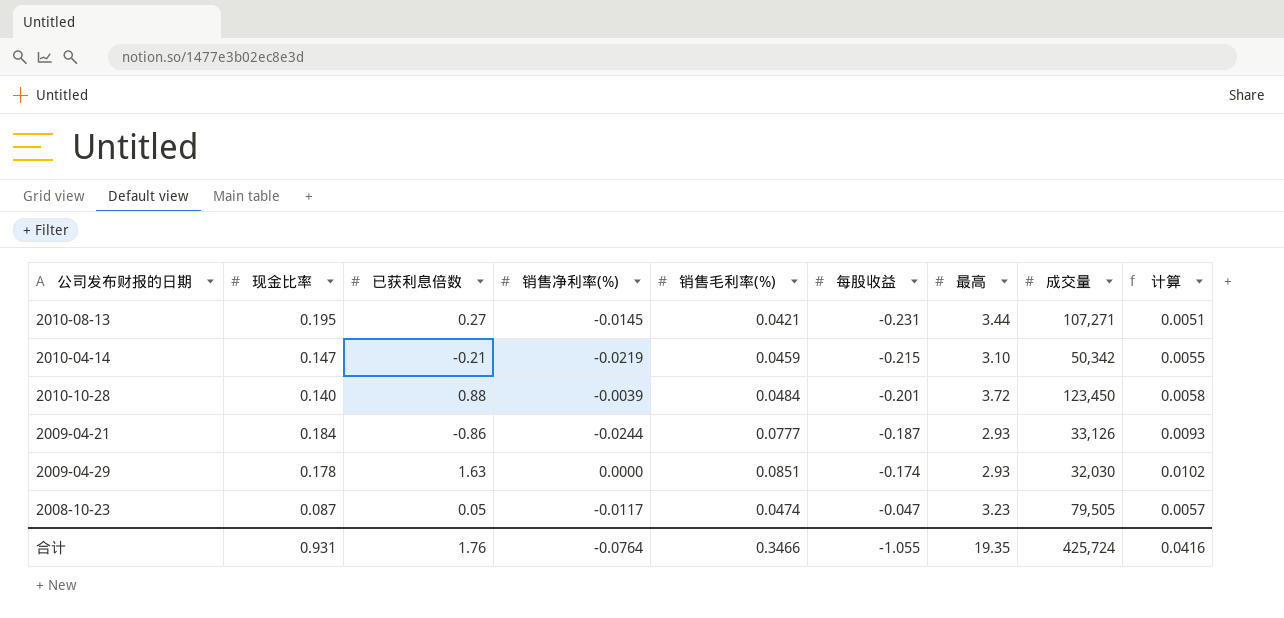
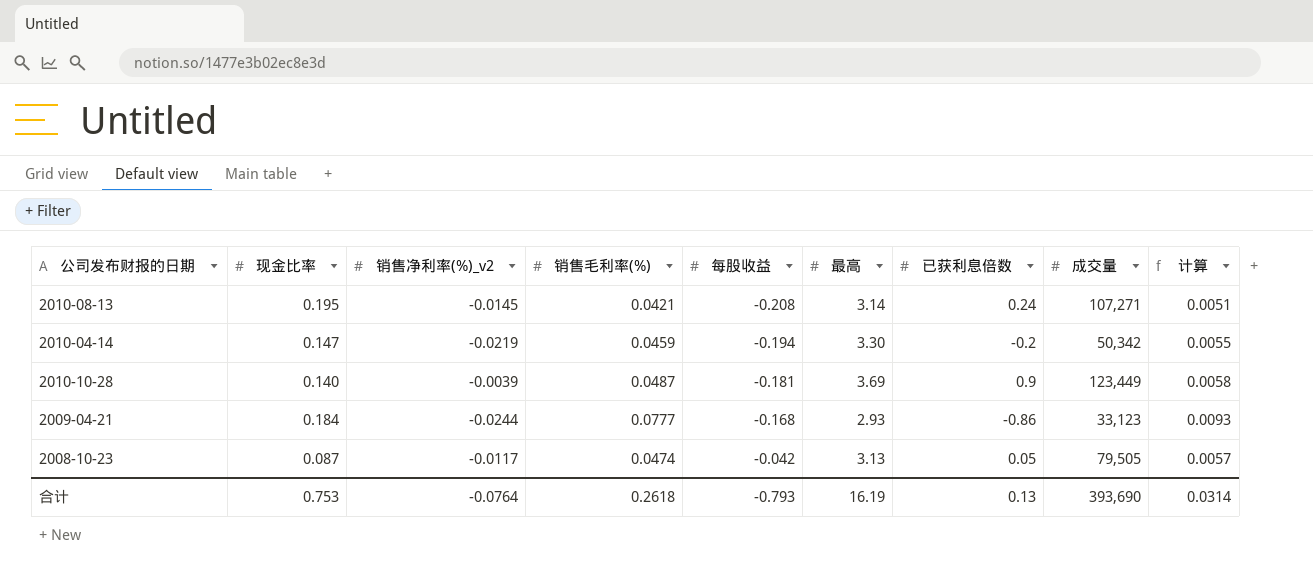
column name: 销售净利率(%) -> 销售净利率(%)_v2
column 已获利息倍数 | position: 3 -> 7
row 2009-04-29: 0.178 | 1.63 | 0.0000 | 0.0851 | -0.174 | 2.93 | 32,030 | 0.0102 -> none
2010-08-13 | 每股收益: -0.231 -> -0.208
2010-08-13 | 最高: 3.44 -> 3.14
2010-08-13 | 已获利息倍数: 0.27 -> 0.24
2010-04-14 | 每股收益: -0.215 -> -0.194
2010-04-14 | 最高: 3.10 -> 3.30
2010-04-14 | 已获利息倍数: -0.21 -> -0.2
2010-10-28 | 销售毛利率(%): 0.0484 -> 0.0487
2010-10-28 | 每股收益: -0.201 -> -0.181
2010-10-28 | 最高: 3.72 -> 3.69
2010-10-28 | 已获利息倍数: 0.88 -> 0.9
2010-10-28 | 成交量: 123,450 -> 123,449
2009-04-21 | 每股收益: -0.187 -> -0.168
2009-04-21 | 成交量: 33,126 -> 33,123
2008-10-23 | 每股收益: -0.047 -> -0.042
2008-10-23 | 最高: 3.23 -> 3.13
合计 | 现金比率: 0.931 -> 0.753
合计 | 销售毛利率(%): 0.3466 -> 0.2618
合计 | 每股收益: -1.055 -> -0.793
合计 | 最高: 19.35 -> 16.19
合计 | 已获利息倍数: 1.76 -> 0.13
合计 | 成交量: 425,724 -> 393,690
合计 | 计算: 0.0416 -> 0.0314

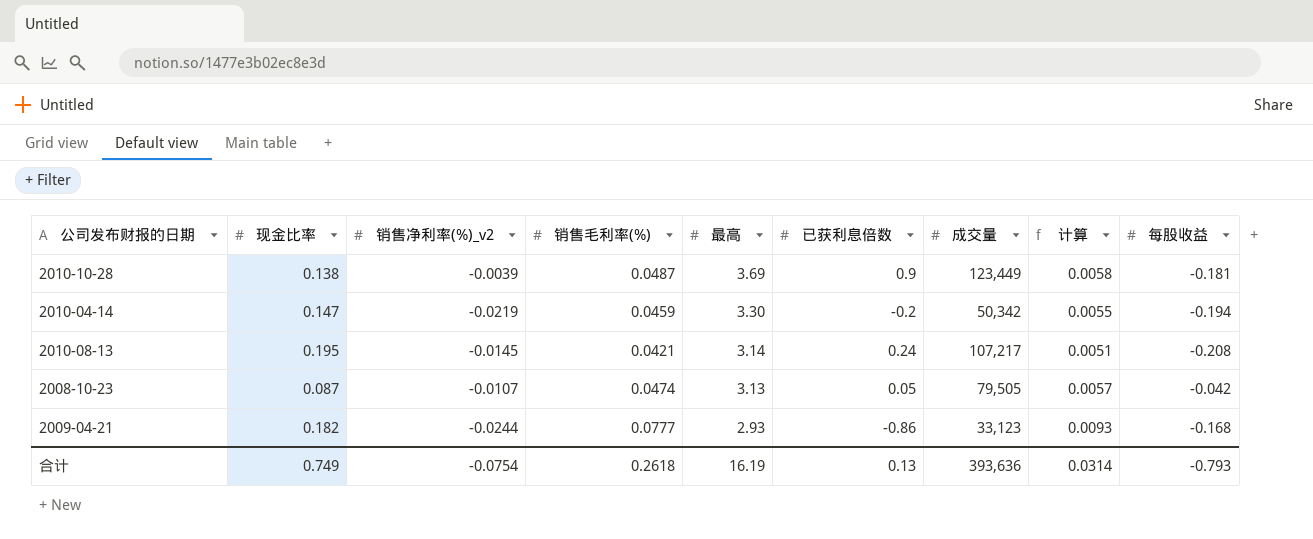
row order: 每股收益 ascending -> 最高 descending
column 每股收益 | position: 5 -> 9
2010-10-28 | 现金比率: 0.140 -> 0.138
2010-08-13 | 成交量: 107,271 -> 107,217
2008-10-23 | 销售净利率(%)_v2: -0.0117 -> -0.0107
2009-04-21 | 现金比率: 0.184 -> 0.182
合计 | 现金比率: 0.753 -> 0.749
合计 | 销售净利率(%)_v2: -0.0764 -> -0.0754
合计 | 成交量: 393,690 -> 393,636

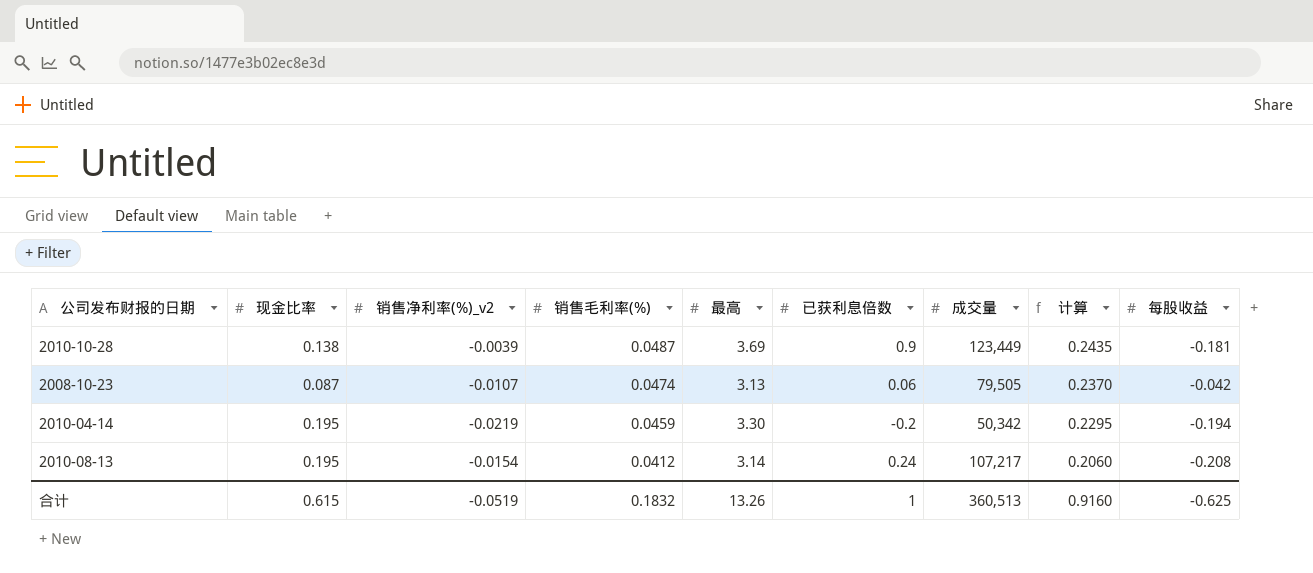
row order: 最高 descending -> 销售毛利率(%) descending
column 计算 | formula: [销售毛利率(%)] * 0.12 -> [销售毛利率(%)] * 5
row 2009-04-21: 0.182 | -0.0244 | 0.0777 | 2.93 | -0.86 | 33,123 | 0.0093 | -0.168 -> none
2008-10-23 | 已获利息倍数: 0.05 -> 0.06
2010-04-14 | 现金比率: 0.147 -> 0.195
2010-08-13 | 销售净利率(%)_v2: -0.0145 -> -0.0154
2010-08-13 | 销售毛利率(%): 0.0421 -> 0.0412
合计 | 现金比率: 0.749 -> 0.615
合计 | 销售净利率(%)_v2: -0.0754 -> -0.0519
合计 | 销售毛利率(%): 0.2618 -> 0.1832
合计 | 最高: 16.19 -> 13.26
合计 | 已获利息倍数: 0.13 -> 1
合计 | 成交量: 393,636 -> 360,513
合计 | 计算: 0.0314 -> 0.9160
合计 | 每股收益: -0.793 -> -0.625

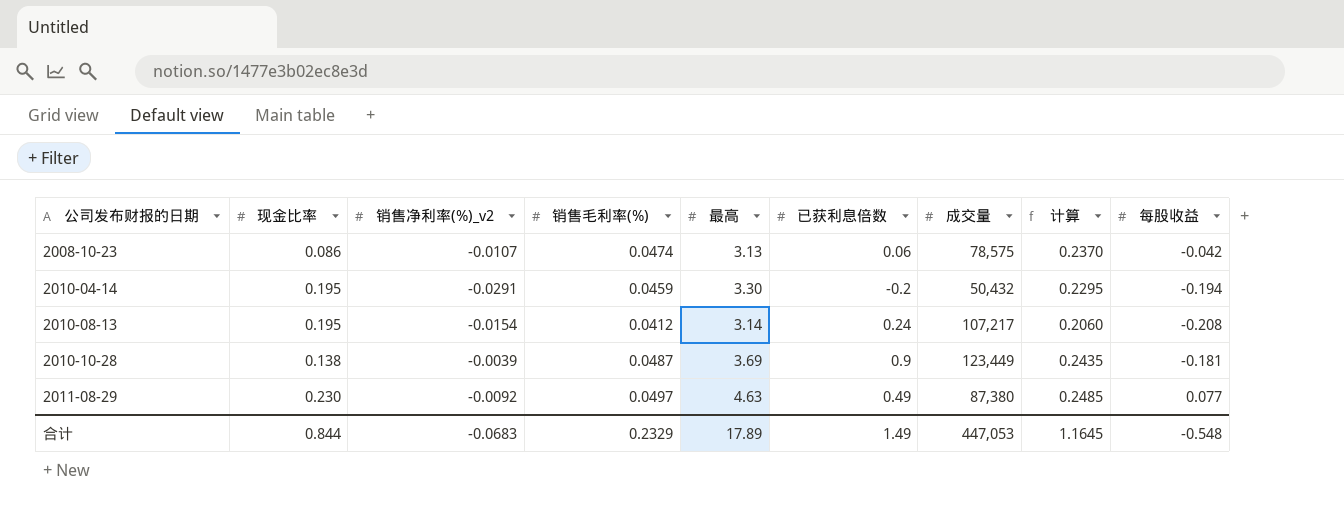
row order: 销售毛利率(%) descending -> 公司发布财报的日期 ascending
2008-10-23 | 现金比率: 0.087 -> 0.086
2008-10-23 | 成交量: 79,505 -> 78,575
2010-04-14 | 销售净利率(%)_v2: -0.0219 -> -0.0291
2010-04-14 | 成交量: 50,342 -> 50,432
row 2011-08-29: none -> 0.230 | -0.0092 | 0.0497 | 4.63 | 0.49 | 87,380 | 0.2485 | 0.077
合计 | 现金比率: 0.615 -> 0.844
合计 | 销售净利率(%)_v2: -0.0519 -> -0.0683
合计 | 销售毛利率(%): 0.1832 -> 0.2329
合计 | 最高: 13.26 -> 17.89
合计 | 已获利息倍数: 1 -> 1.49
合计 | 成交量: 360,513 -> 447,053
合计 | 计算: 0.9160 -> 1.1645
合计 | 每股收益: -0.625 -> -0.548

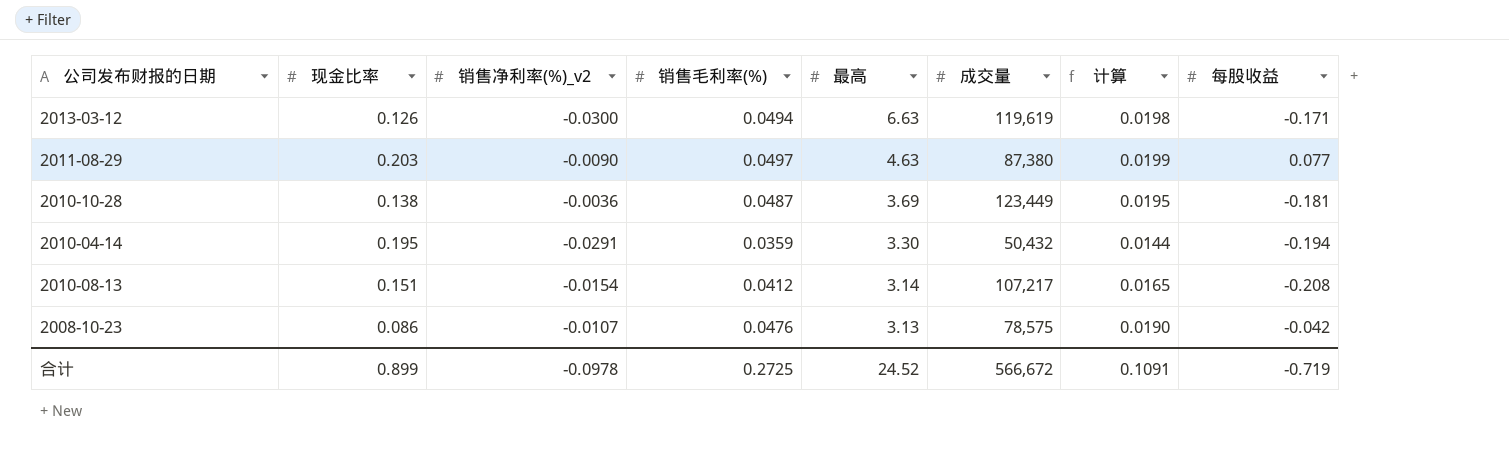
row order: 公司发布财报的日期 ascending -> 最高 descending
column 已获利息倍数 | position: 6 -> none
column 计算 | formula: [销售毛利率(%)] * 5 -> [销售毛利率(%)] * 0.4
row 2013-03-12: none -> 0.126 | -0.0300 | 0.0494 | 6.63 | 119,619 | 0.0198 | -0.171
2011-08-29 | 现金比率: 0.230 -> 0.203
2011-08-29 | 销售净利率(%)_v2: -0.0092 -> -0.0090
2010-10-28 | 销售净利率(%)_v2: -0.0039 -> -0.0036
2010-04-14 | 销售毛利率(%): 0.0459 -> 0.0359
2010-08-13 | 现金比率: 0.195 -> 0.151
2008-10-23 | 销售毛利率(%): 0.0474 -> 0.0476
合计 | 现金比率: 0.844 -> 0.899
合计 | 销售净利率(%)_v2: -0.0683 -> -0.0978
合计 | 销售毛利率(%): 0.2329 -> 0.2725
合计 | 最高: 17.89 -> 24.52
合计 | 成交量: 447,053 -> 566,672
合计 | 计算: 1.1645 -> 0.1091
合计 | 每股收益: -0.548 -> -0.719

